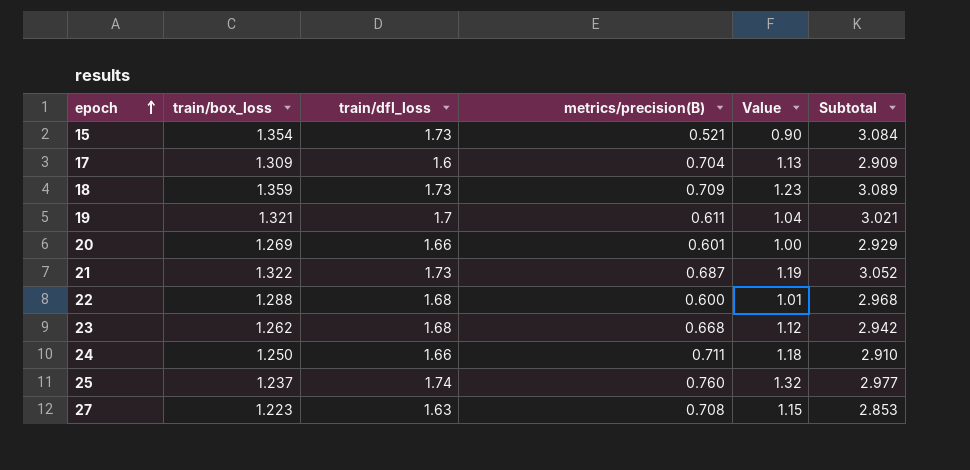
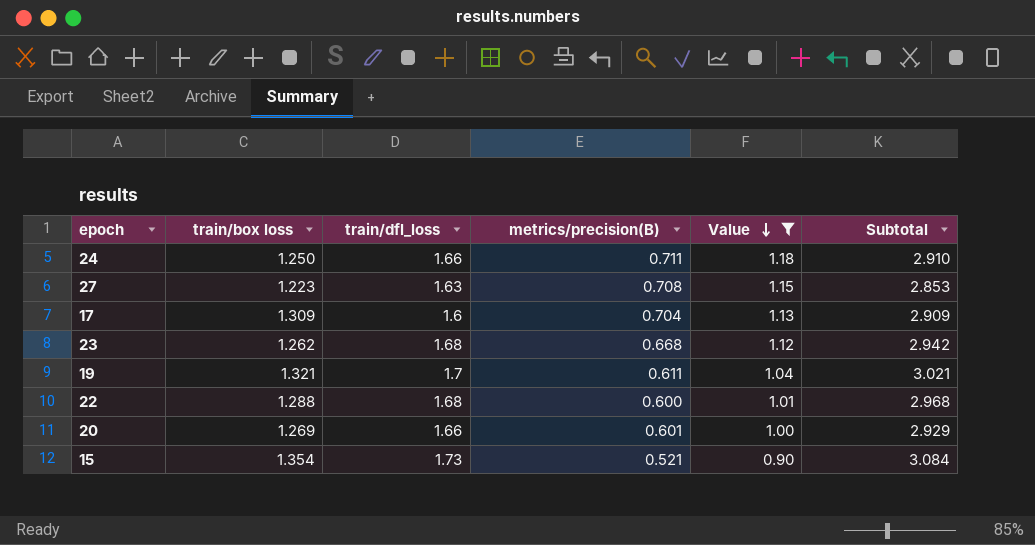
filter: none -> Value <= 1.18
row order: epoch ascending -> Value descending
column name: train/box_loss -> train/box loss

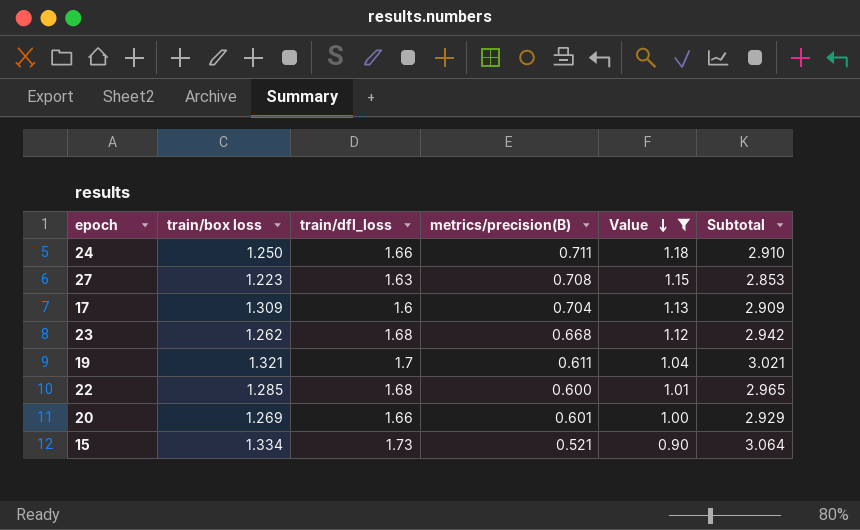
22 | train/box loss: 1.288 -> 1.285
22 | Subtotal: 2.968 -> 2.965
15 | train/box loss: 1.354 -> 1.334
15 | Subtotal: 3.084 -> 3.064

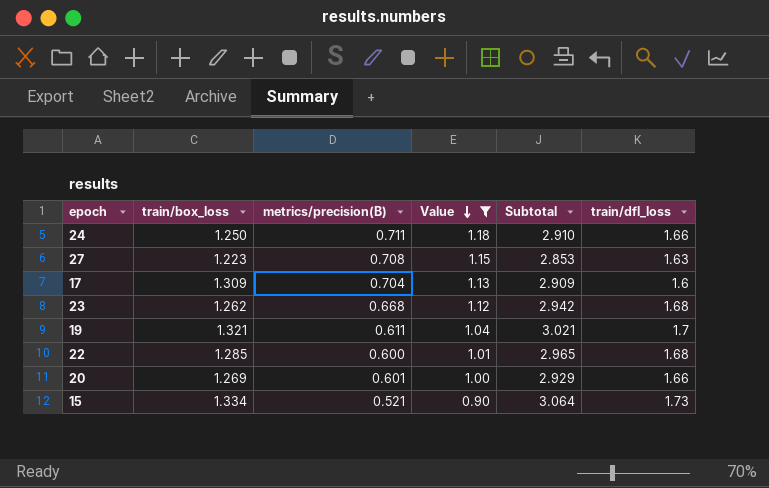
column name: train/box loss -> train/box_loss
column train/dfl_loss | position: 3 -> 6

